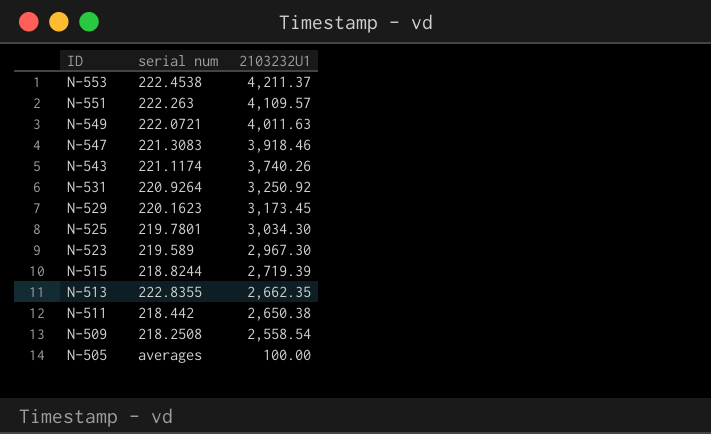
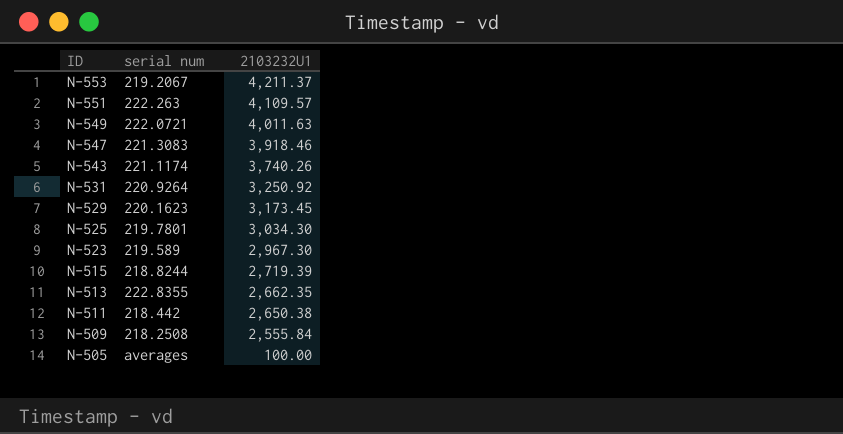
N-553 | serial num: 222.4538 -> 219.2067
N-509 | 2103232U1: 2,558.54 -> 2,555.84

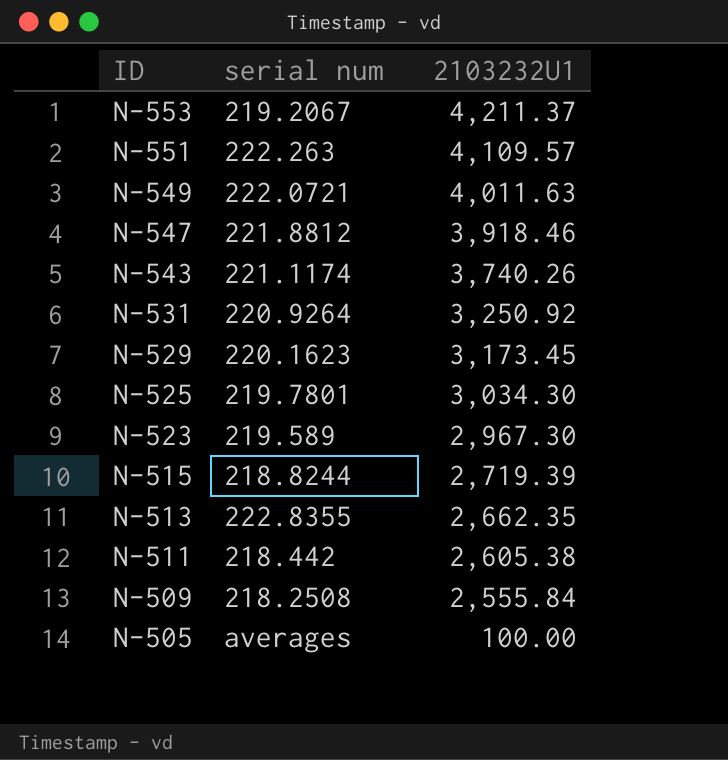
N-547 | serial num: 221.3083 -> 221.8812
N-511 | 2103232U1: 2,650.38 -> 2,605.38

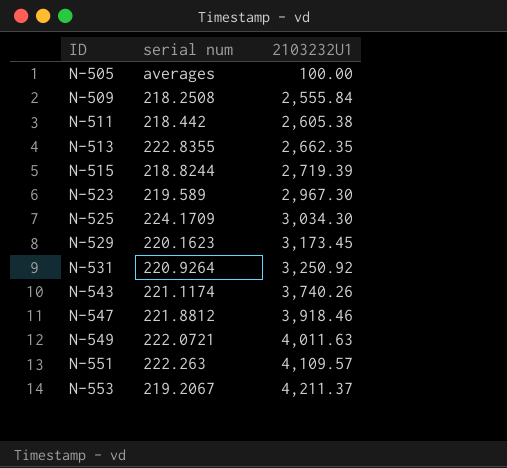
row order: ID descending -> ID ascending
N-525 | serial num: 219.7801 -> 224.1709

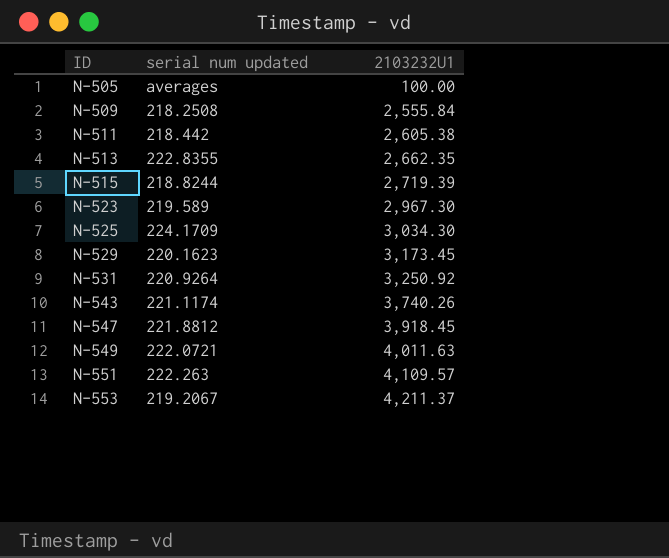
column name: serial num -> serial num updated
N-547 | 2103232U1: 3,918.46 -> 3,918.45

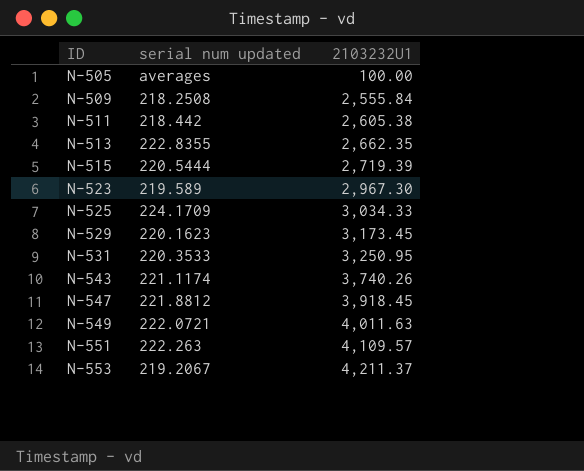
N-515 | serial num updated: 218.8244 -> 220.5444
N-525 | 2103232U1: 3,034.30 -> 3,034.33
N-531 | serial num updated: 220.9264 -> 220.3533
N-531 | 2103232U1: 3,250.92 -> 3,250.95

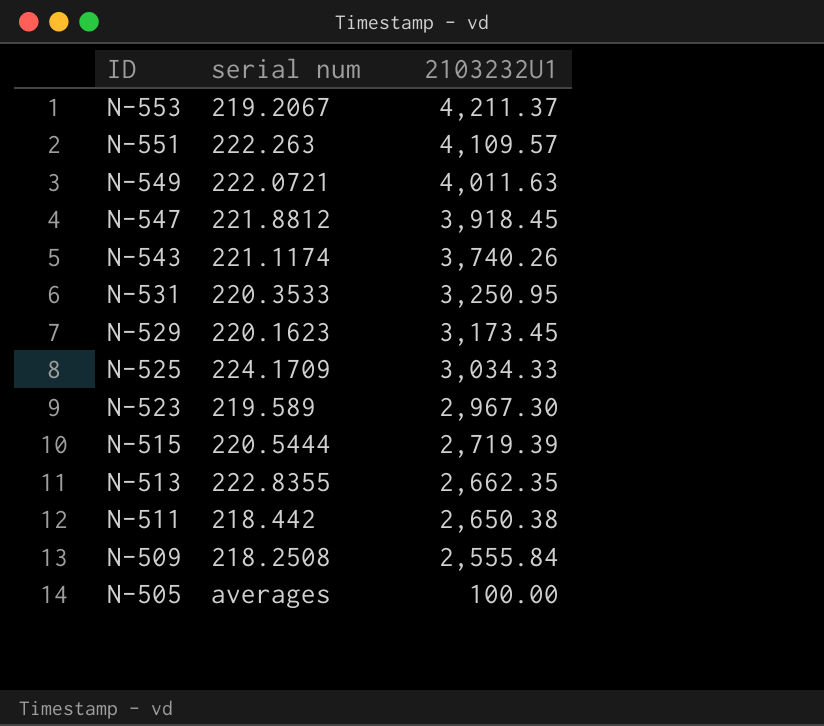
row order: ID ascending -> ID descending
column name: serial num updated -> serial num
N-511 | 2103232U1: 2,605.38 -> 2,650.38

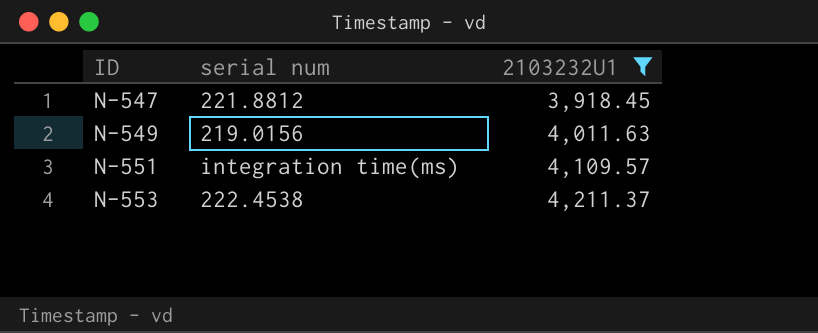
filter: none -> 2103232U1 >= 3,918.45
row order: ID descending -> ID ascending
N-549 | serial num: 222.0721 -> 219.0156
N-551 | serial num: 222.263 -> integration time(ms)
N-553 | serial num: 219.2067 -> 222.4538

